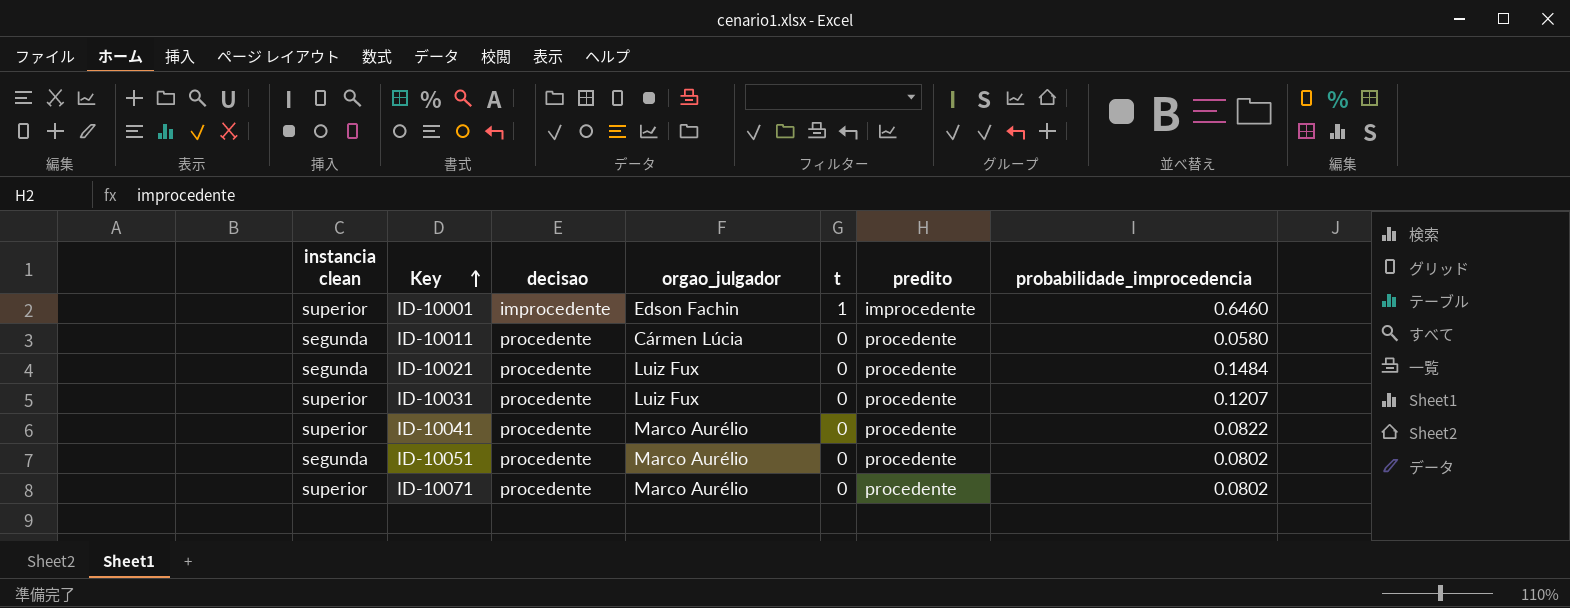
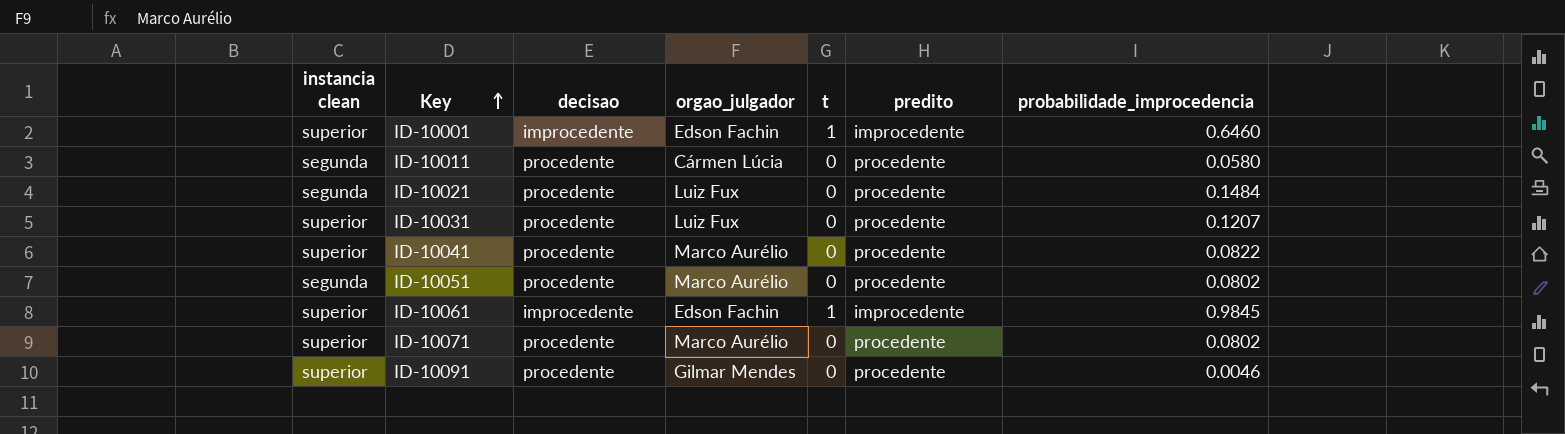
row ID-10061: none -> superior | improcedente | Edson Fachin | 1 | improcedente | 0.9845
row ID-10091: none -> superior | procedente | Gilmar Mendes | 0 | procedente | 0.0046

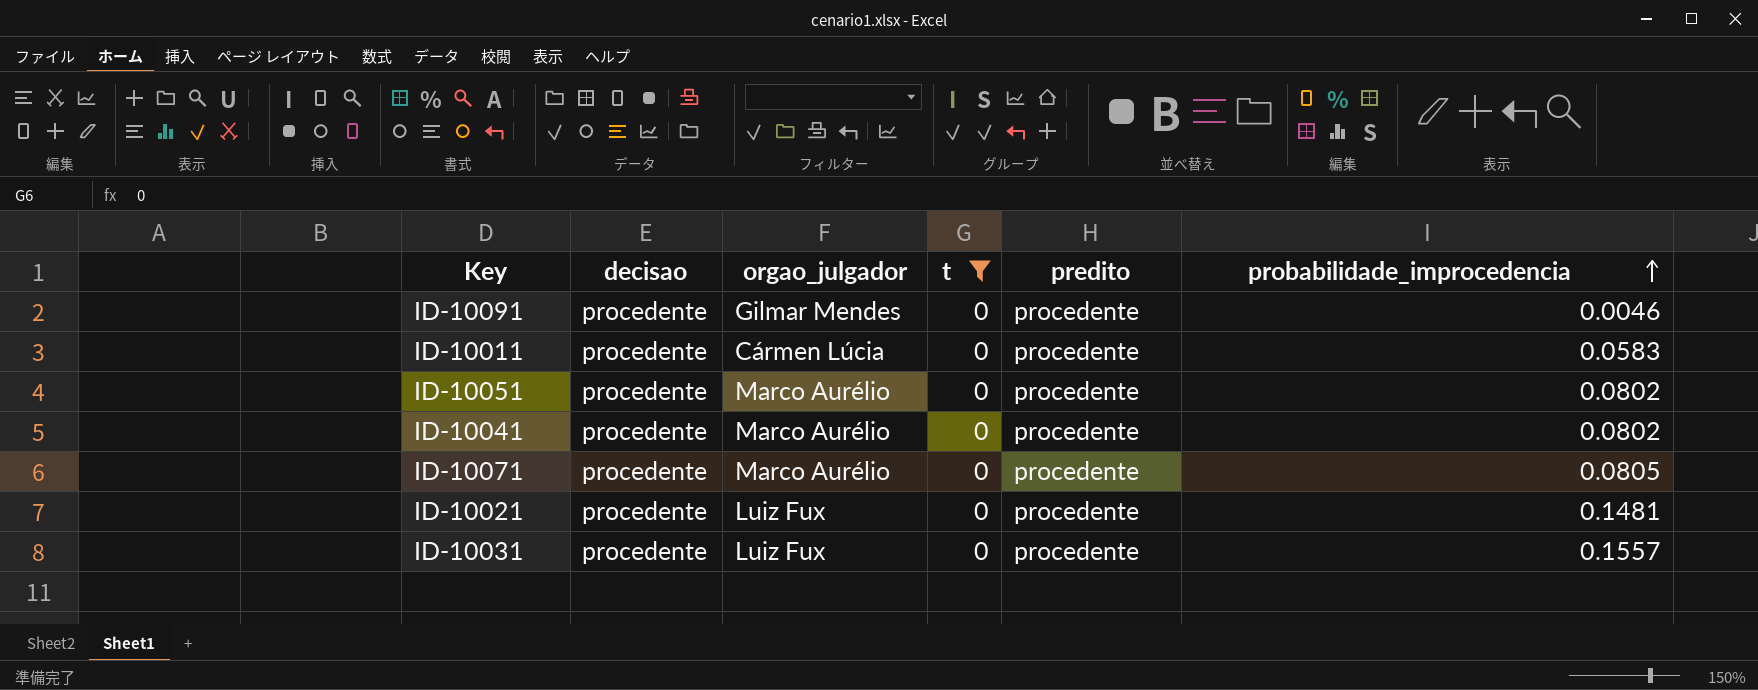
filter: none -> t = 0
row order: Key ascending -> probabilidade_improcedencia ascending
column instancia clean | position: 1 -> none
ID-10011 | probabilidade_improcedencia: 0.0580 -> 0.0583
ID-10041 | probabilidade_improcedencia: 0.0822 -> 0.0802
ID-10071 | probabilidade_improcedencia: 0.0802 -> 0.0805
ID-10021 | probabilidade_improcedencia: 0.1484 -> 0.1481
ID-10031 | probabilidade_improcedencia: 0.1207 -> 0.1557

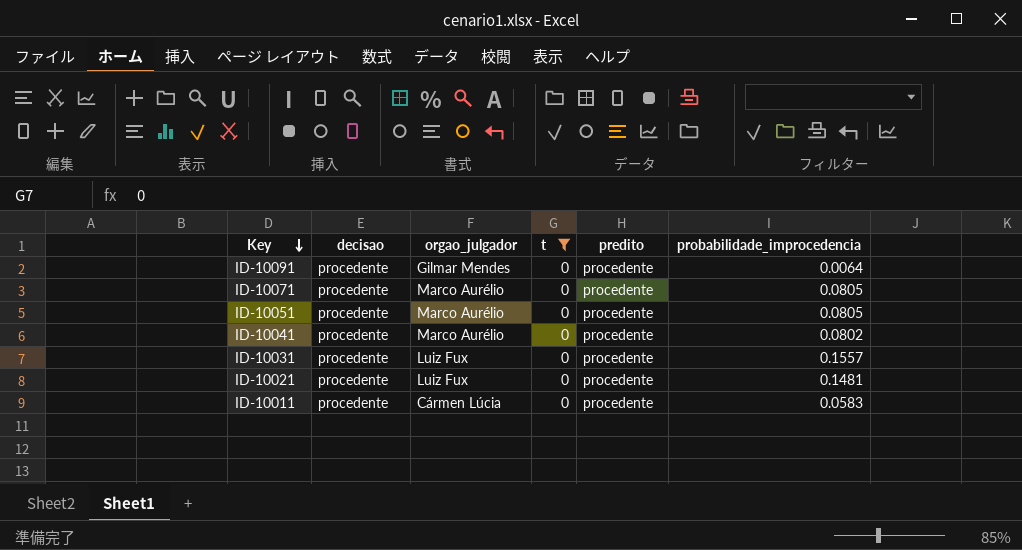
row order: probabilidade_improcedencia ascending -> Key descending
ID-10091 | probabilidade_improcedencia: 0.0046 -> 0.0064
ID-10051 | probabilidade_improcedencia: 0.0802 -> 0.0805

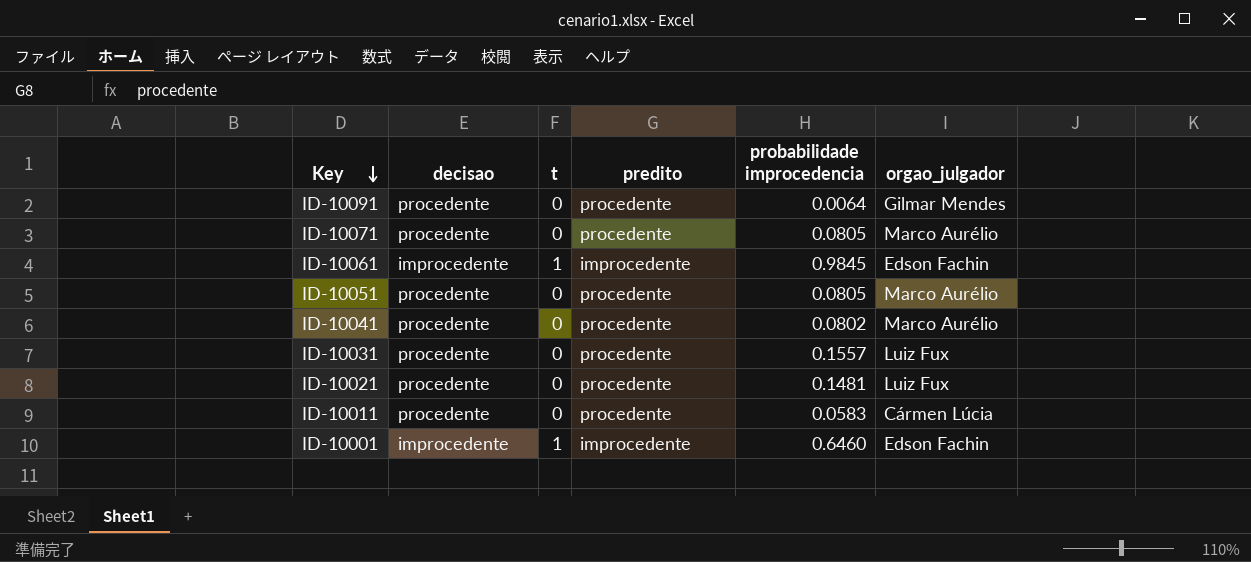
filter: t = 0 -> none
column name: probabilidade_improcedencia -> probabilidade improcedencia
column orgao_julgador | position: 3 -> 6

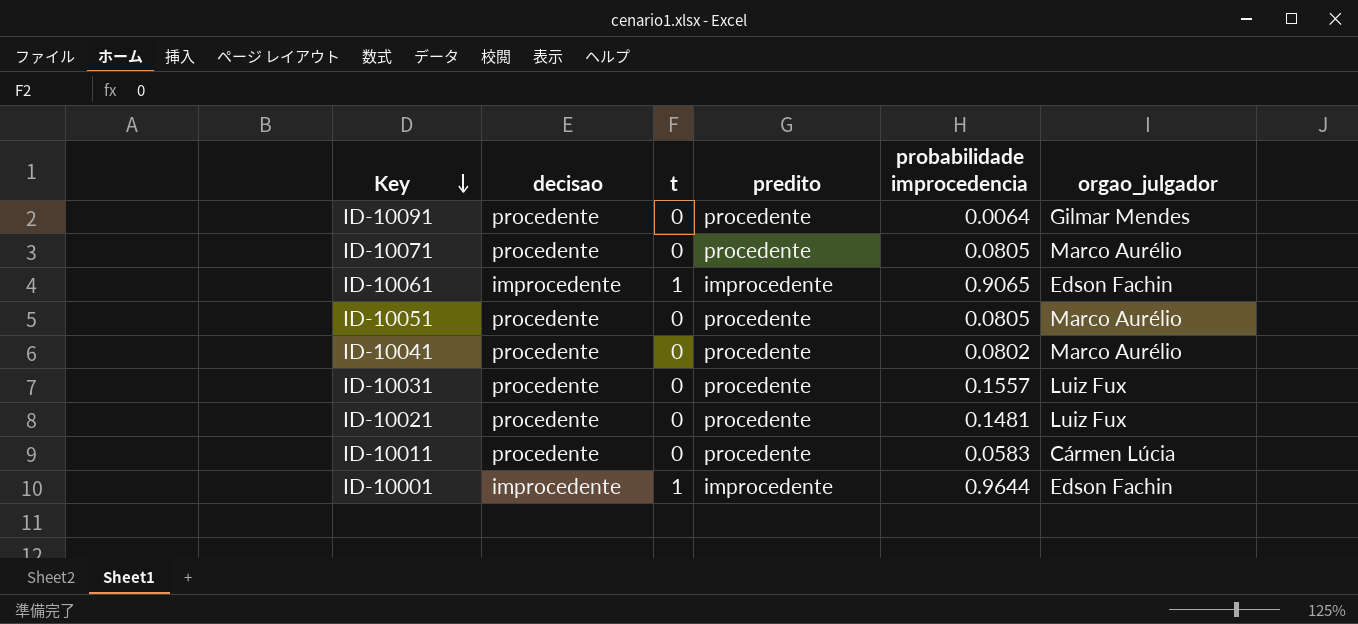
ID-10061 | probabilidade improcedencia: 0.9845 -> 0.9065
ID-10001 | probabilidade improcedencia: 0.6460 -> 0.9644

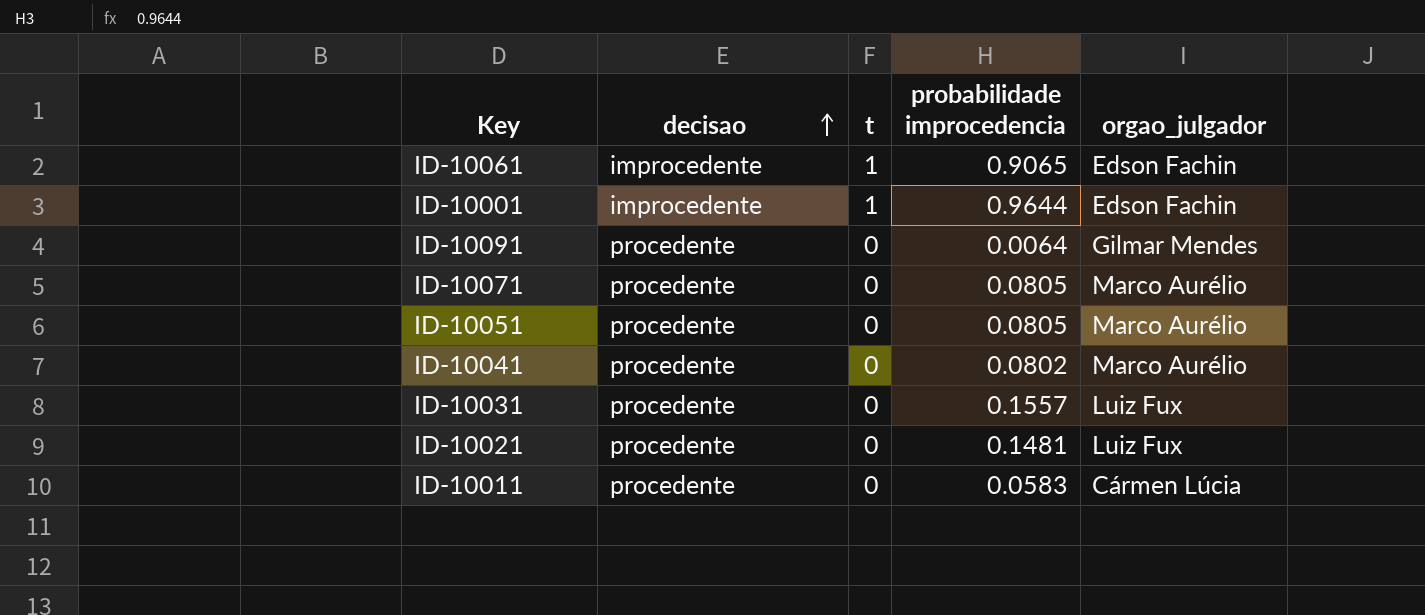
row order: Key descending -> decisao ascending
column predito | position: 4 -> none

